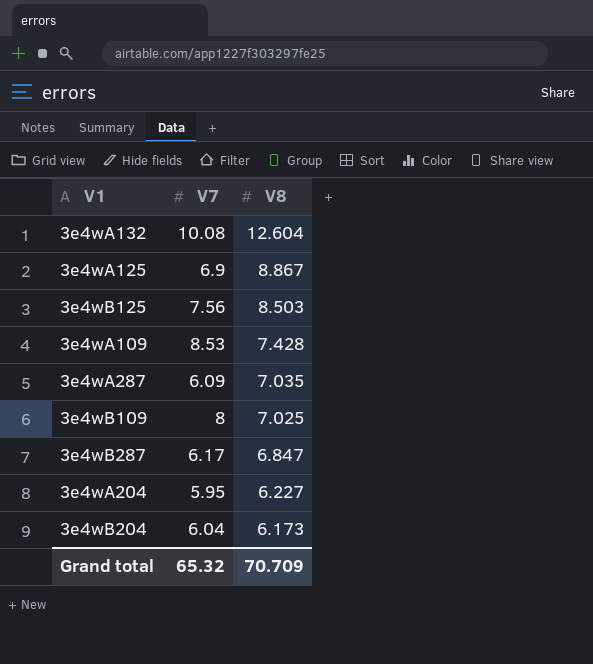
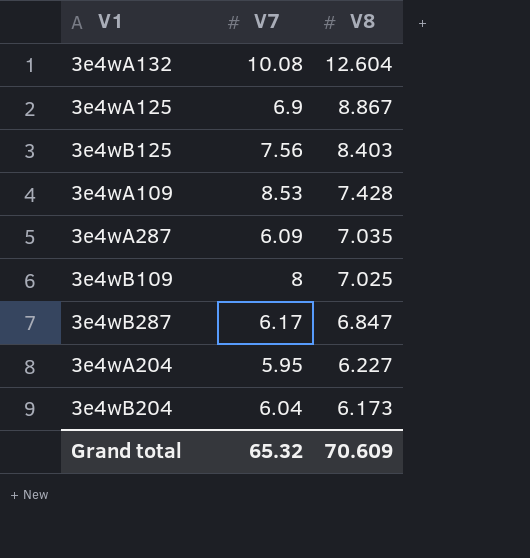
3e4wB125 | V8: 8.503 -> 8.403
Grand total | V8: 70.709 -> 70.609

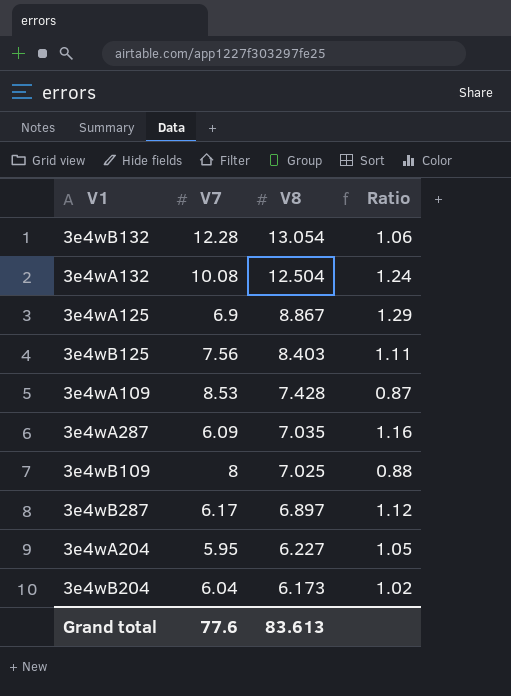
column Ratio | formula: none -> [V8] / [V7]
row 3e4wB132: none -> 12.28 | 13.054 | 1.06
3e4wA132 | V8: 12.604 -> 12.504
3e4wB287 | V8: 6.847 -> 6.897
Grand total | V7: 65.32 -> 77.6
Grand total | V8: 70.609 -> 83.613

